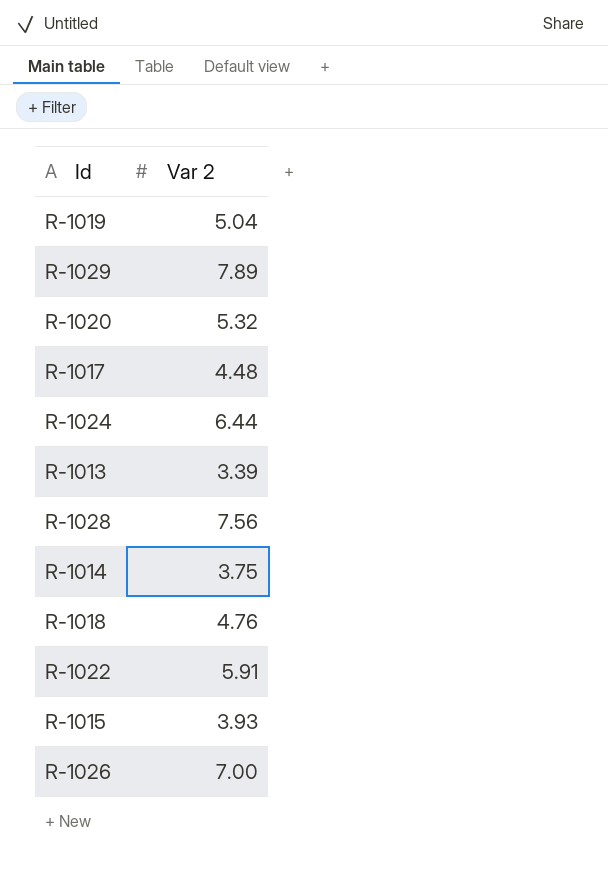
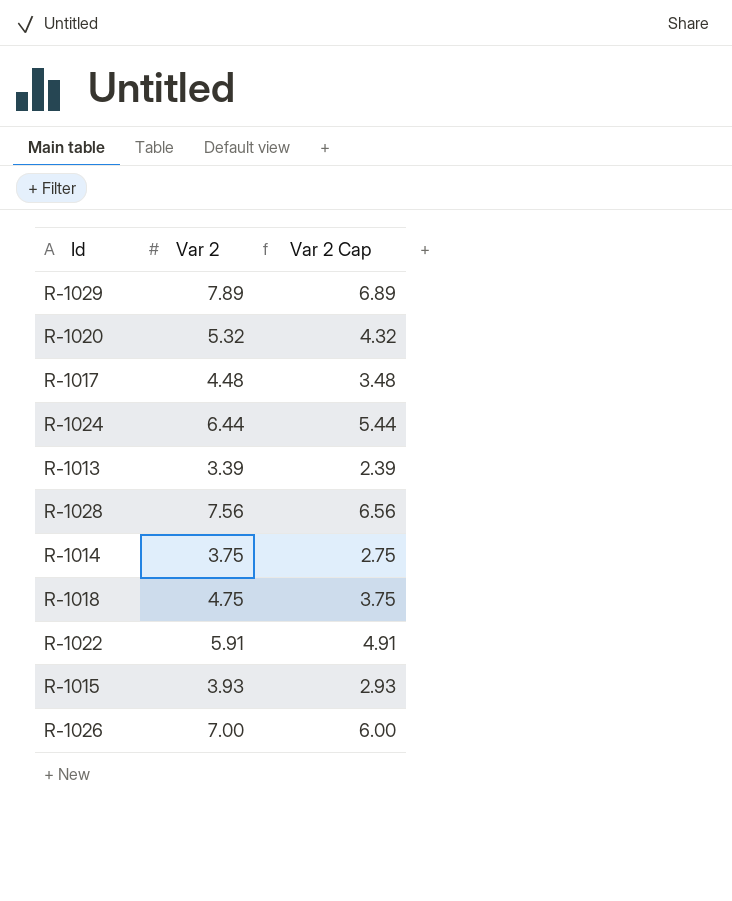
column Var 2 Cap | formula: none -> [Var 2] - 1
row R-1019: 5.04 -> none
R-1018 | Var 2: 4.76 -> 4.75

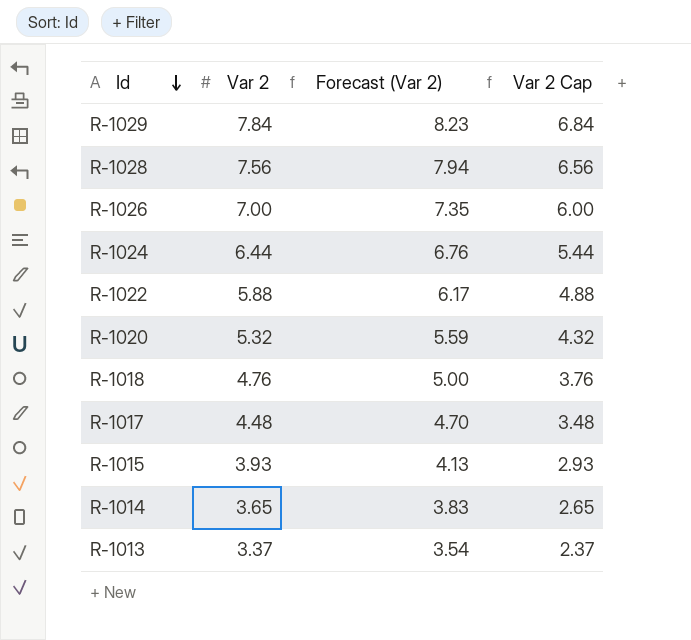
row order: none -> Id descending
column Forecast (Var 2) | formula: none -> [Var 2] * 1.05
R-1029 | Var 2: 7.89 -> 7.84
R-1029 | Var 2 Cap: 6.89 -> 6.84
R-1022 | Var 2: 5.91 -> 5.88
R-1022 | Var 2 Cap: 4.91 -> 4.88
R-1018 | Var 2: 4.75 -> 4.76
R-1018 | Var 2 Cap: 3.75 -> 3.76
R-1014 | Var 2: 3.75 -> 3.65
R-1014 | Var 2 Cap: 2.75 -> 2.65
R-1013 | Var 2: 3.39 -> 3.37
R-1013 | Var 2 Cap: 2.39 -> 2.37

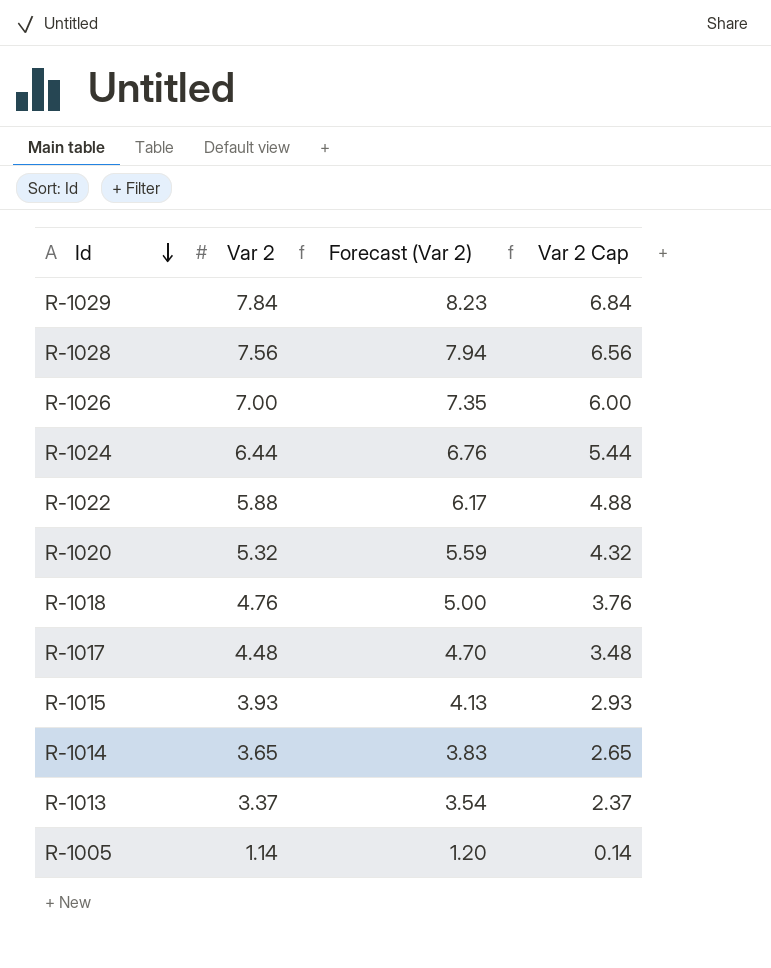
row R-1005: none -> 1.14 | 1.20 | 0.14

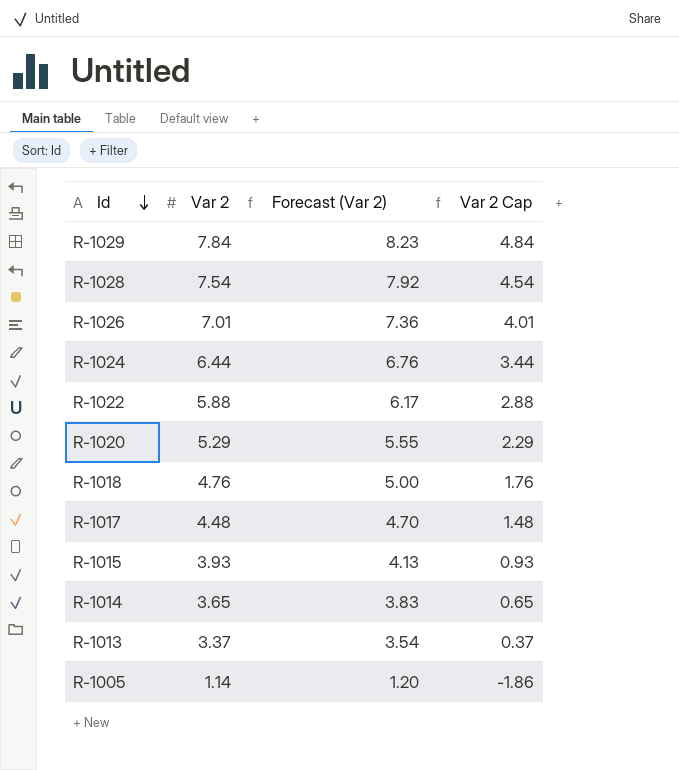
column Var 2 Cap | formula: [Var 2] - 1 -> [Var 2] - 3
R-1028 | Var 2: 7.56 -> 7.54
R-1028 | Forecast (Var 2): 7.94 -> 7.92
R-1026 | Var 2: 7.00 -> 7.01
R-1026 | Forecast (Var 2): 7.35 -> 7.36
R-1020 | Var 2: 5.32 -> 5.29
R-1020 | Forecast (Var 2): 5.59 -> 5.55

